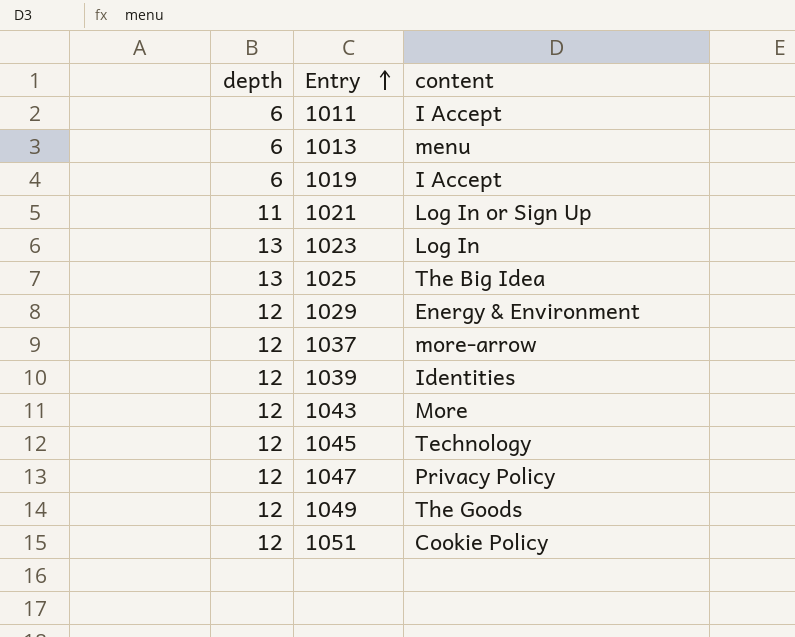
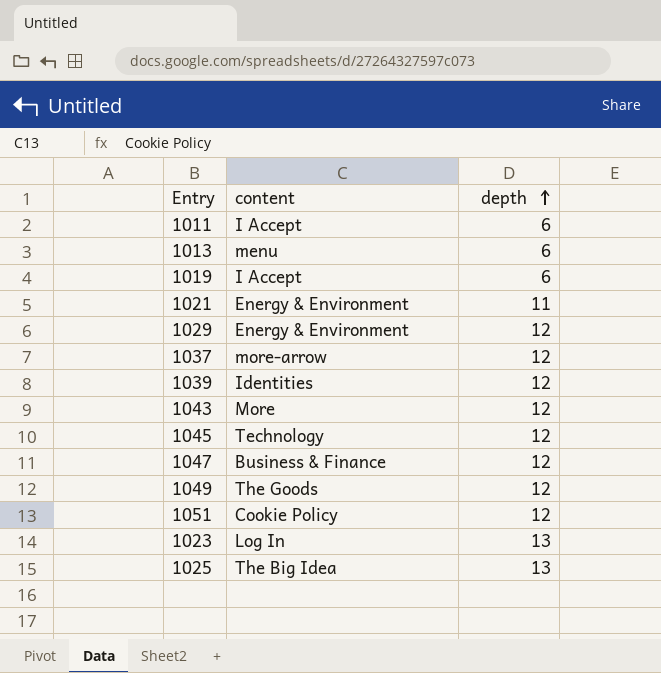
row order: Entry ascending -> depth ascending
column depth | position: 1 -> 3
1021 | content: Log In or Sign Up -> Energy & Environment
1047 | content: Privacy Policy -> Business & Finance

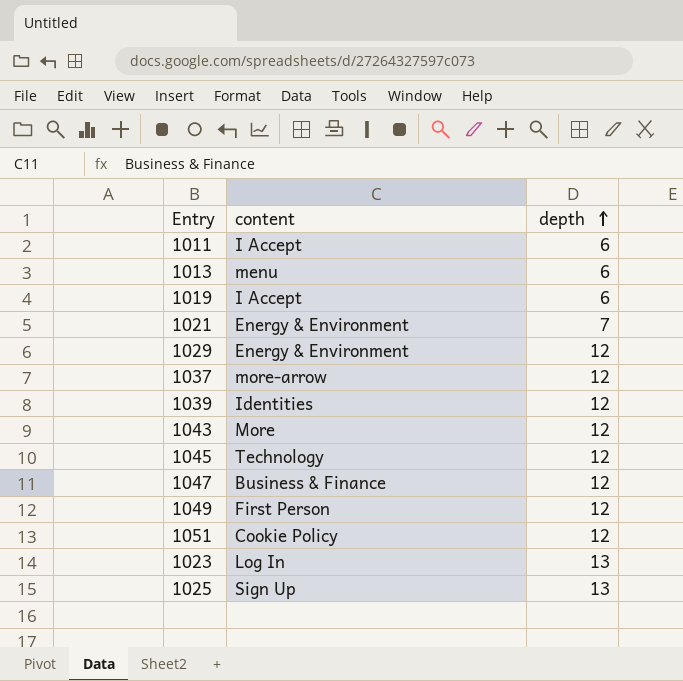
1021 | depth: 11 -> 7
1049 | content: The Goods -> First Person
1025 | content: The Big Idea -> Sign Up

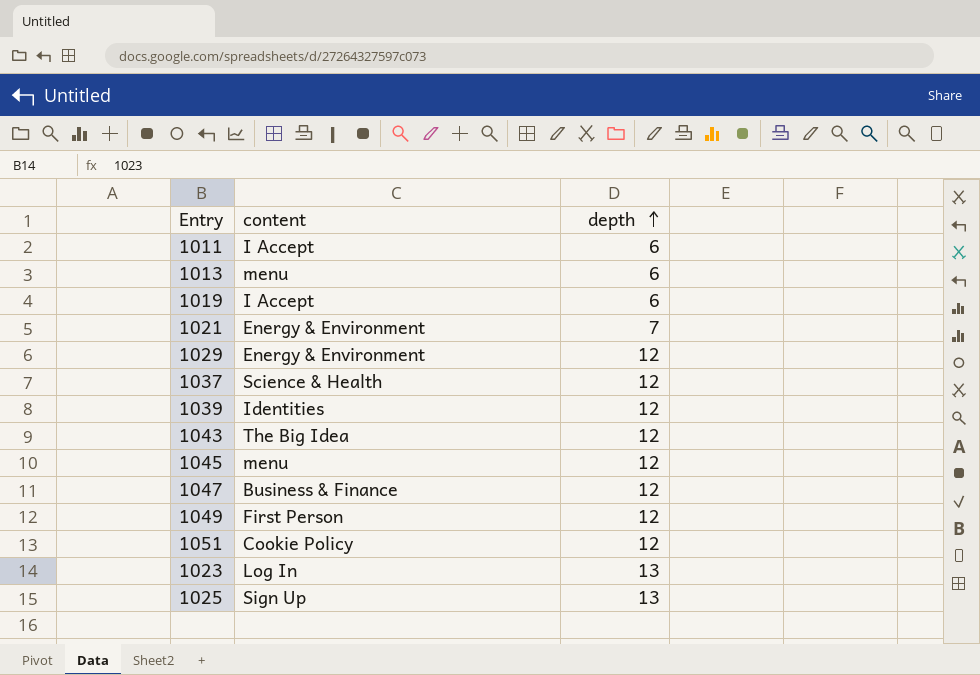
1037 | content: more-arrow -> Science & Health
1043 | content: More -> The Big Idea
1045 | content: Technology -> menu

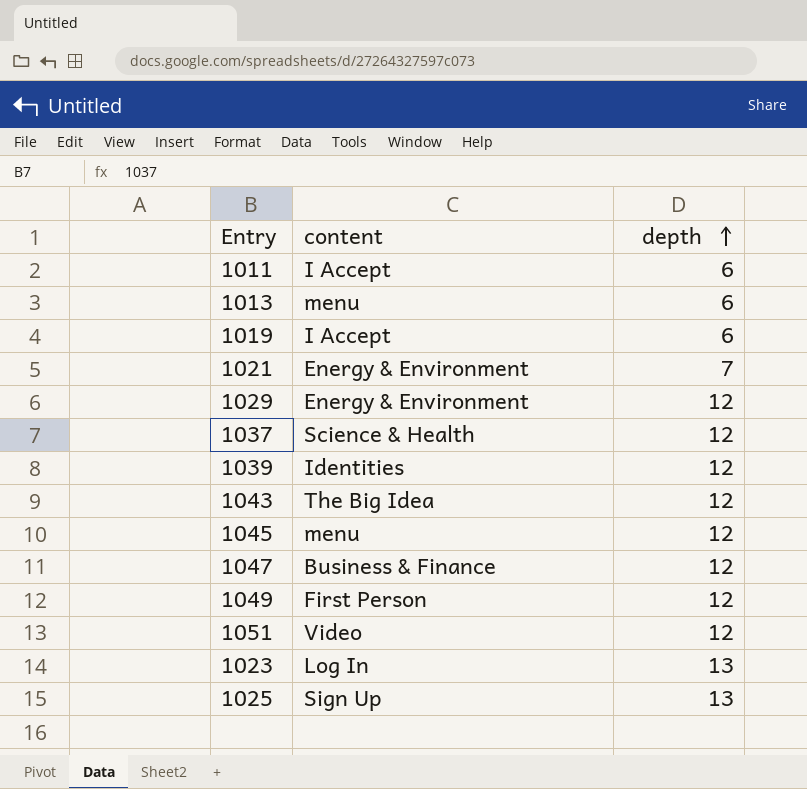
1051 | content: Cookie Policy -> Video

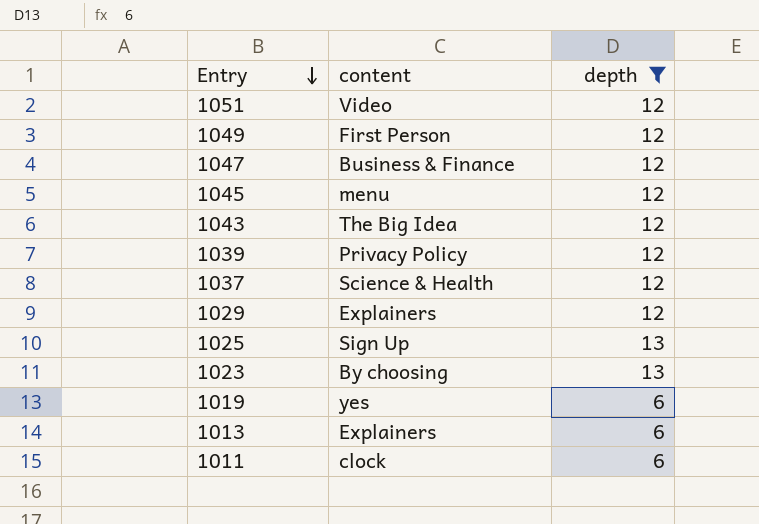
filter: none -> depth != 7
row order: depth ascending -> Entry descending
1039 | content: Identities -> Privacy Policy
1029 | content: Energy & Environment -> Explainers
1023 | content: Log In -> By choosing
1019 | content: I Accept -> yes
1013 | content: menu -> Explainers
1011 | content: I Accept -> clock

